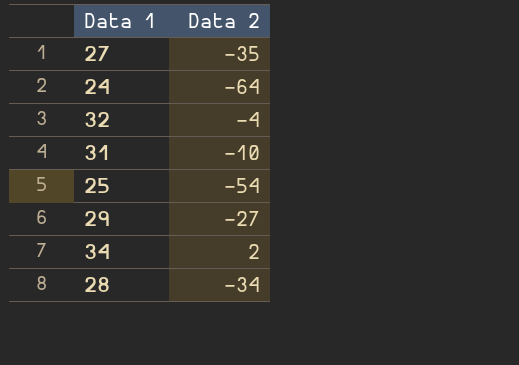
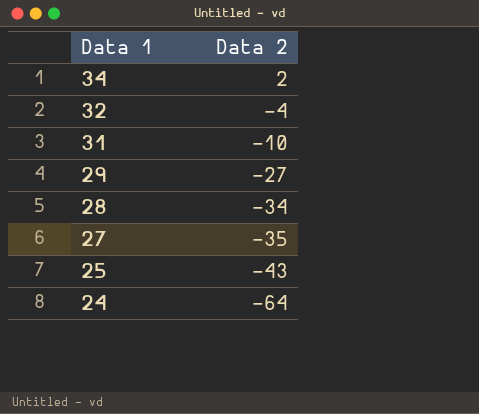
row order: none -> Data 1 descending
25 | Data 2: -54 -> -43

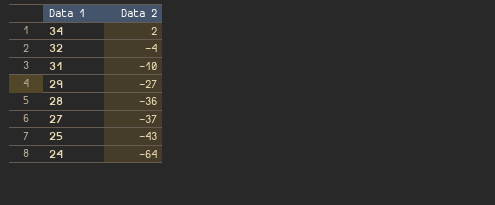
28 | Data 2: -34 -> -36
27 | Data 2: -35 -> -37

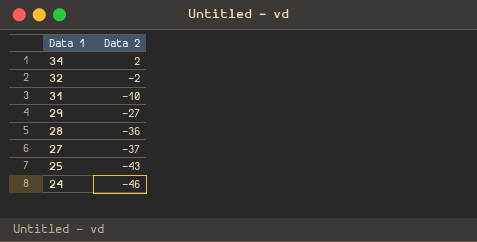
32 | Data 2: -4 -> -2
24 | Data 2: -64 -> -46

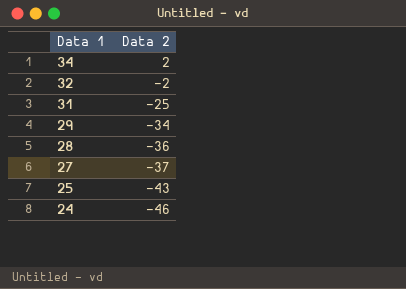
31 | Data 2: -10 -> -25
29 | Data 2: -27 -> -34

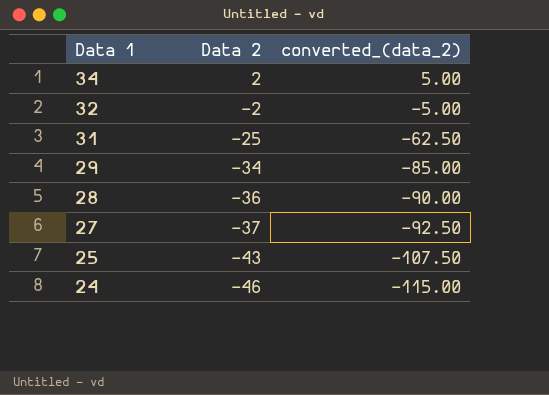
column converted_(data_2) | formula: none -> [Data 2] * 2.5

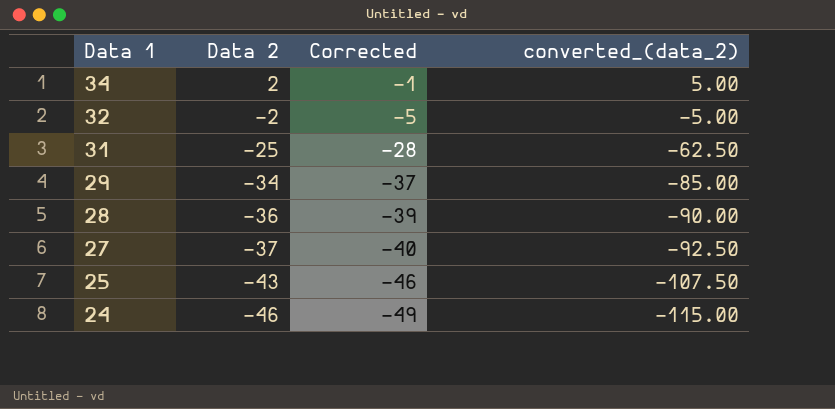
column Corrected | formula: none -> [Data 2] - 3

